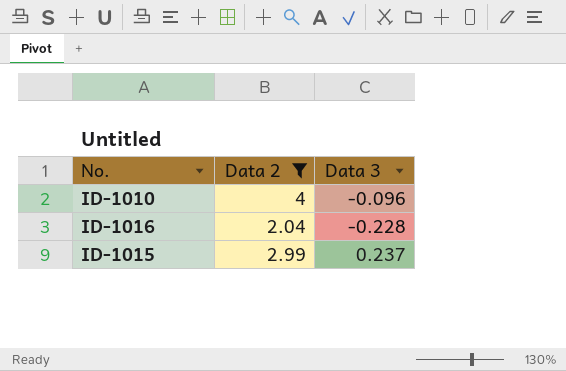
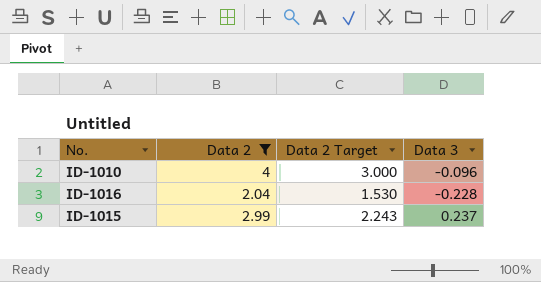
column Data 2 Target | formula: none -> [Data 2] * 0.75

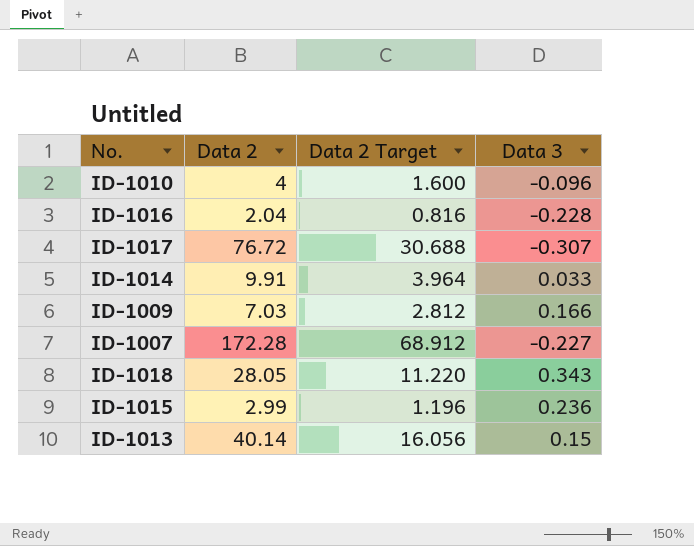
filter: Data 2 <= 4 -> none
column Data 2 Target | formula: [Data 2] * 0.75 -> [Data 2] * 0.4
ID-1015 | Data 3: 0.237 -> 0.236

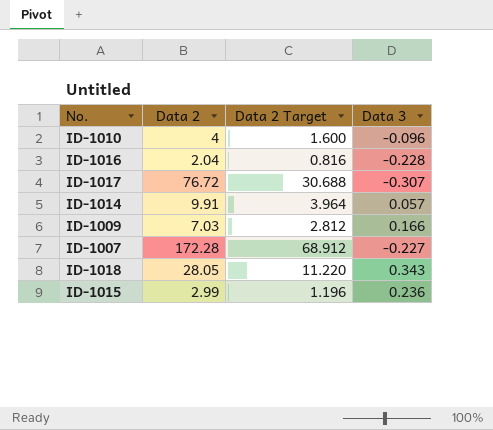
row ID-1013: 40.14 | 16.056 | 0.15 -> none
ID-1014 | Data 3: 0.033 -> 0.057

